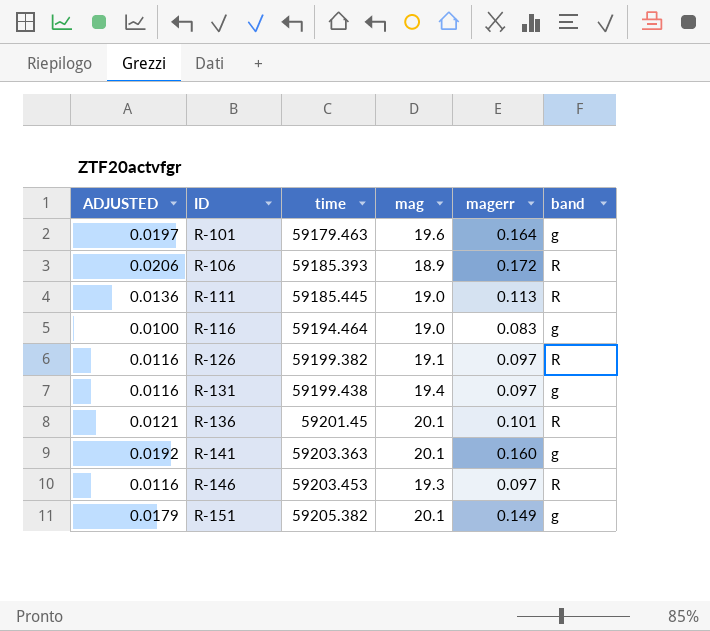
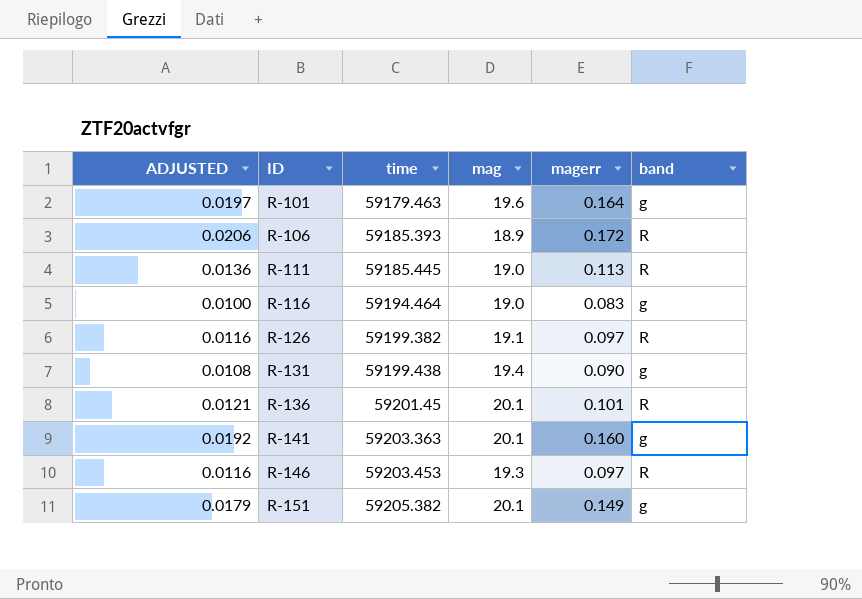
R-131 | ADJUSTED: 0.0116 -> 0.0108
R-131 | magerr: 0.097 -> 0.090

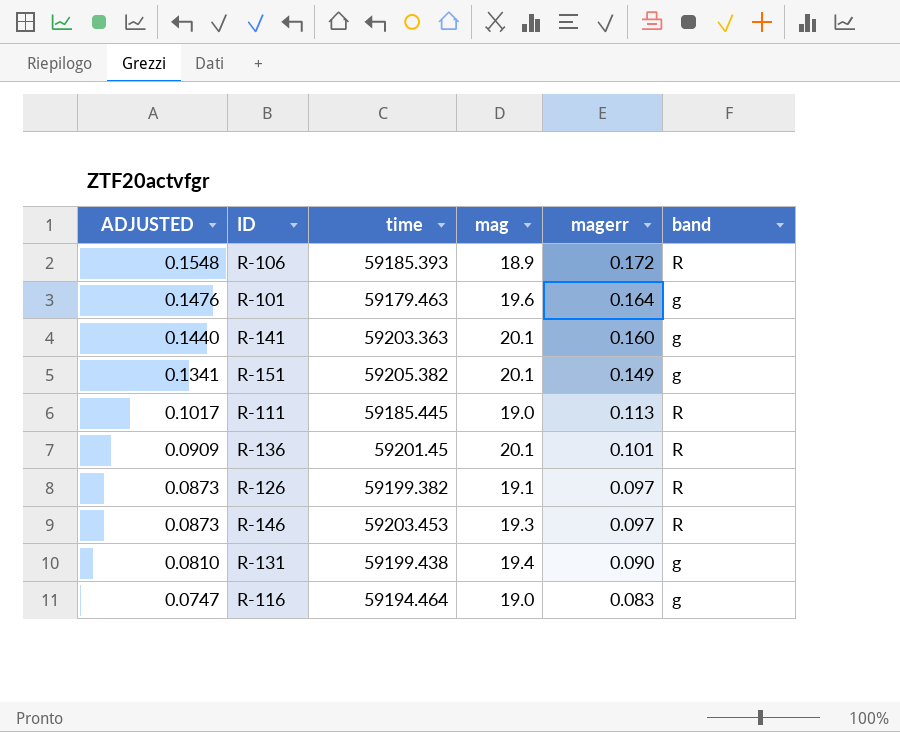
row order: ID ascending -> ADJUSTED descending
column ADJUSTED | formula: [magerr] * 0.12 -> [magerr] * 0.9

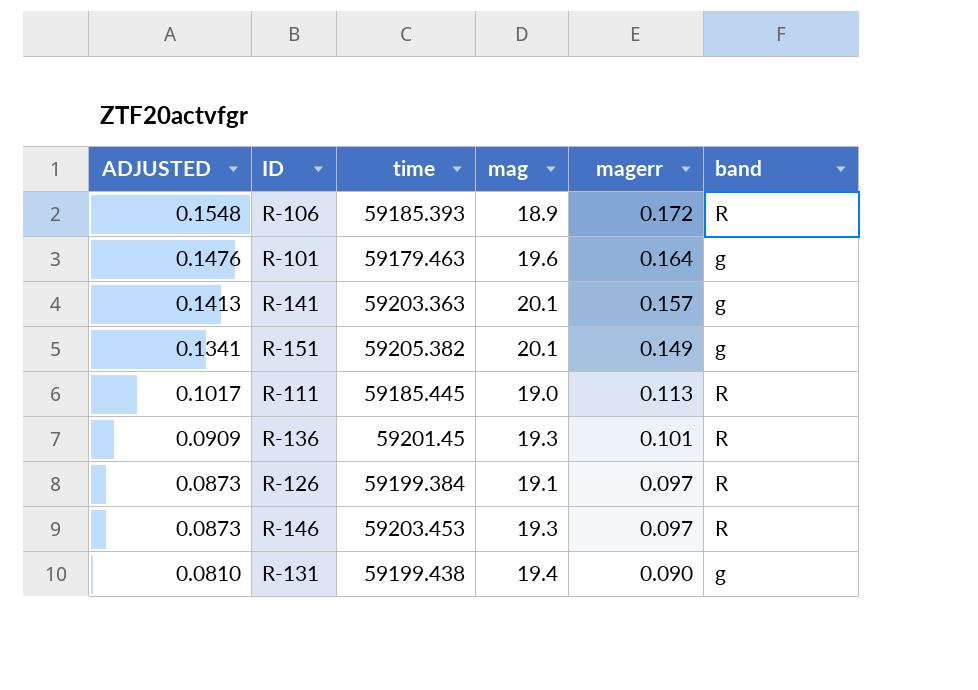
row R-116: 0.0747 | 59194.464 | 19.0 | 0.083 | g -> none
R-141 | ADJUSTED: 0.1440 -> 0.1413
R-141 | magerr: 0.160 -> 0.157
R-136 | mag: 20.1 -> 19.3
R-126 | time: 59199.382 -> 59199.384

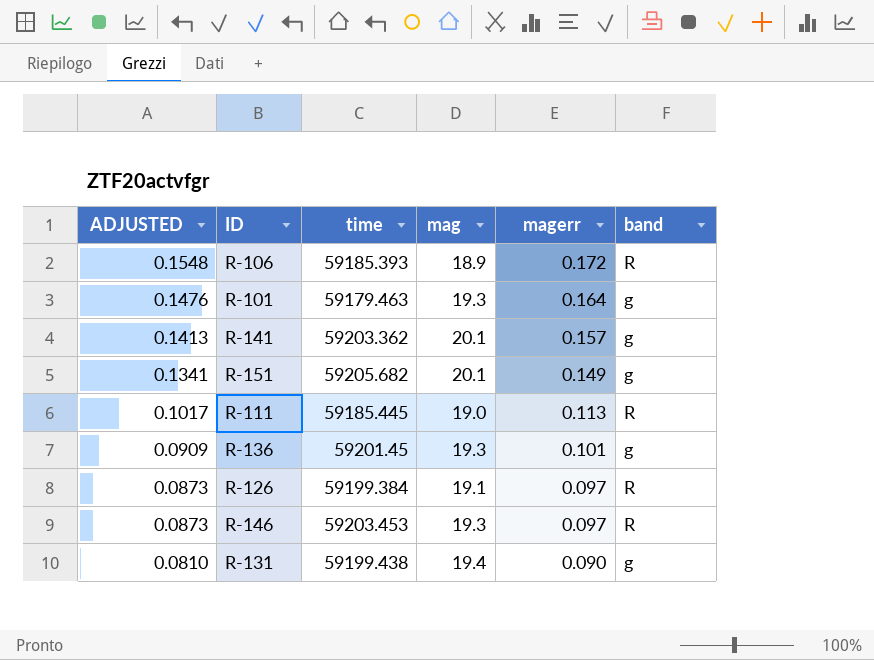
R-101 | mag: 19.6 -> 19.3
R-141 | time: 59203.363 -> 59203.362
R-151 | time: 59205.382 -> 59205.682
R-136 | band: R -> g

